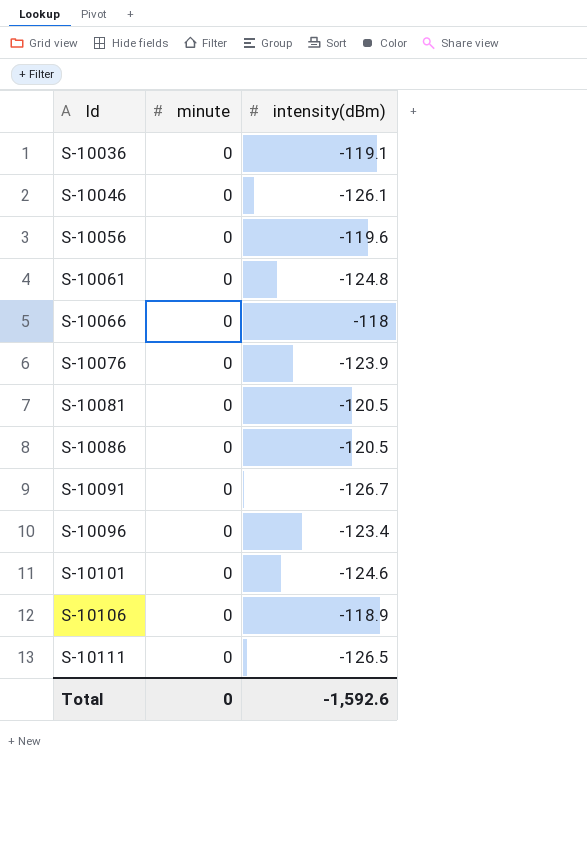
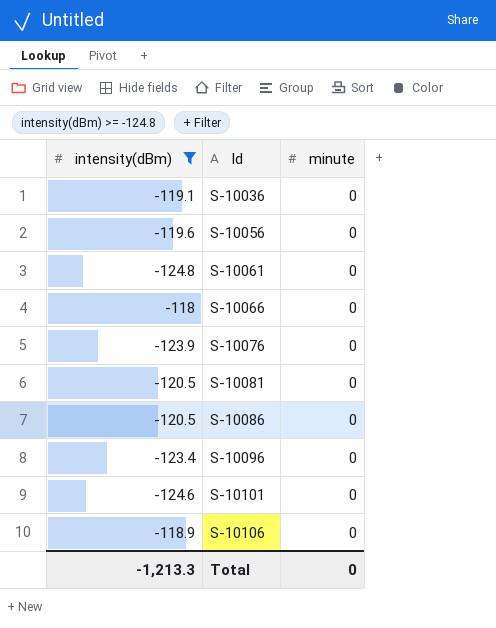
filter: none -> intensity(dBm) >= -124.8
column intensity(dBm) | position: 3 -> 1
Total | intensity(dBm): -1,592.6 -> -1,213.3

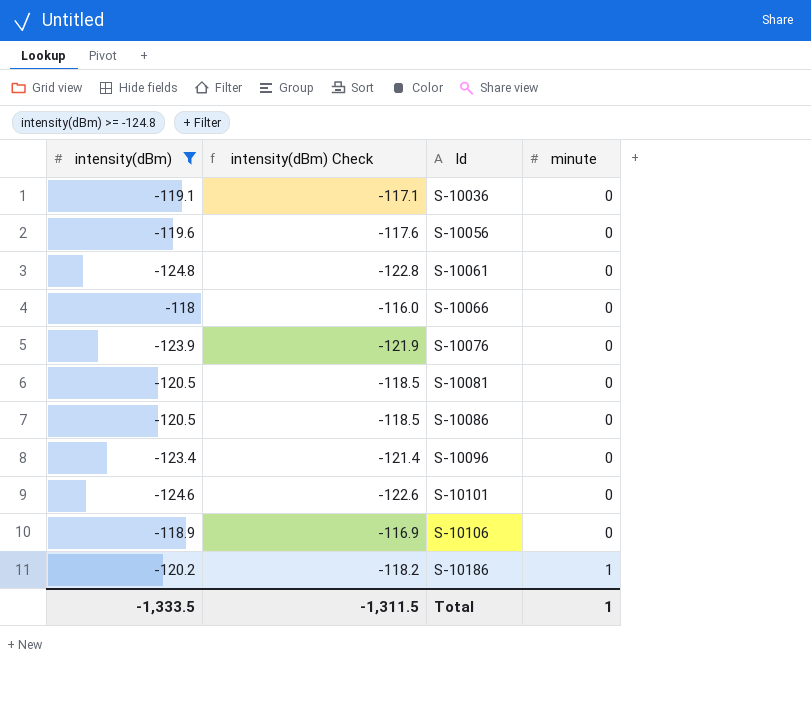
column intensity(dBm) Check | formula: none -> [intensity(dBm)] + 2
row S-10186: none -> -120.2 | -118.2 | 1
Total | intensity(dBm): -1,213.3 -> -1,333.5
Total | minute: 0 -> 1

